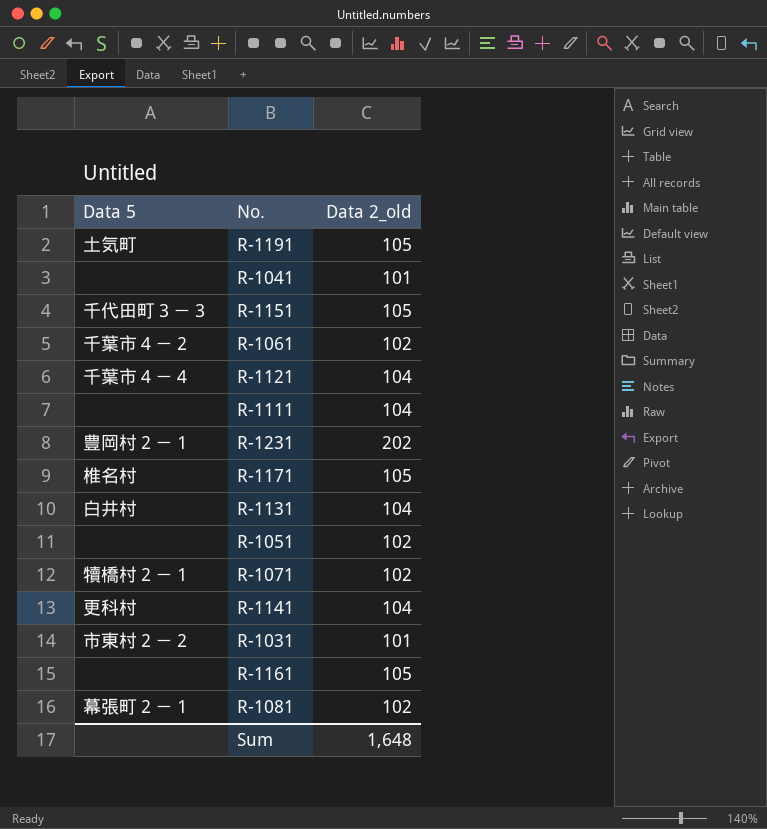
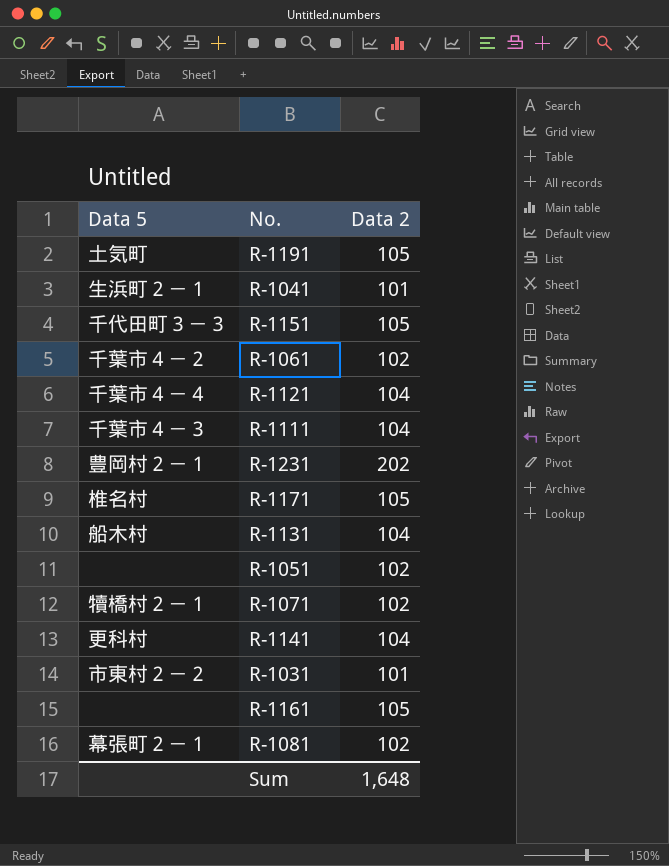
column name: Data 2_old -> Data 2
R-1041 | Data 5: none -> 生浜町２－１
R-1111 | Data 5: none -> 千葉市４－３
R-1131 | Data 5: 白井村 -> 船木村

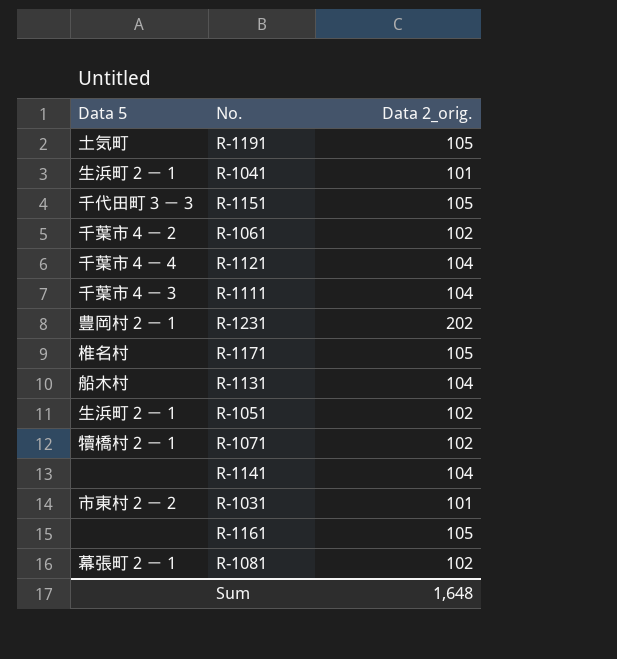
column name: Data 2 -> Data 2_orig.
R-1051 | Data 5: none -> 生浜町２－１
R-1141 | Data 5: 更科村 -> none

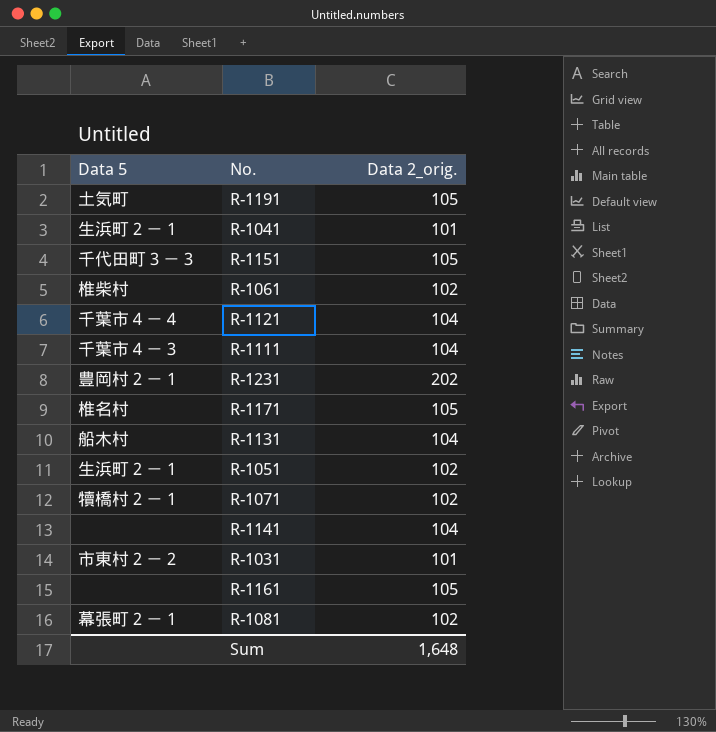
R-1061 | Data 5: 千葉市４－２ -> 椎柴村

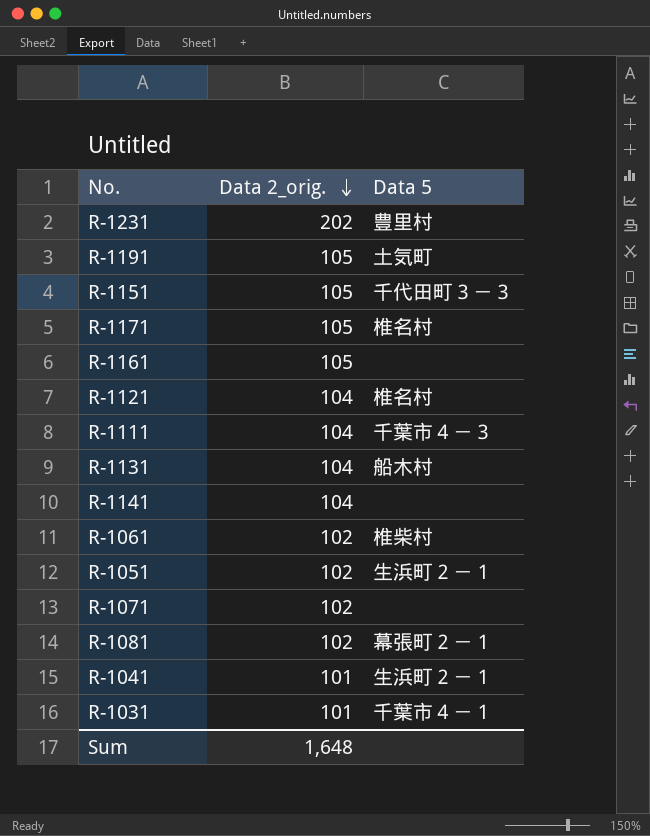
row order: none -> Data 2_orig. descending
column Data 5 | position: 1 -> 3
R-1231 | Data 5: 豊岡村２－１ -> 豊里村
R-1121 | Data 5: 千葉市４－４ -> 椎名村
R-1071 | Data 5: 犢橋村２－１ -> none
R-1031 | Data 5: 市東村２－２ -> 千葉市４－１

